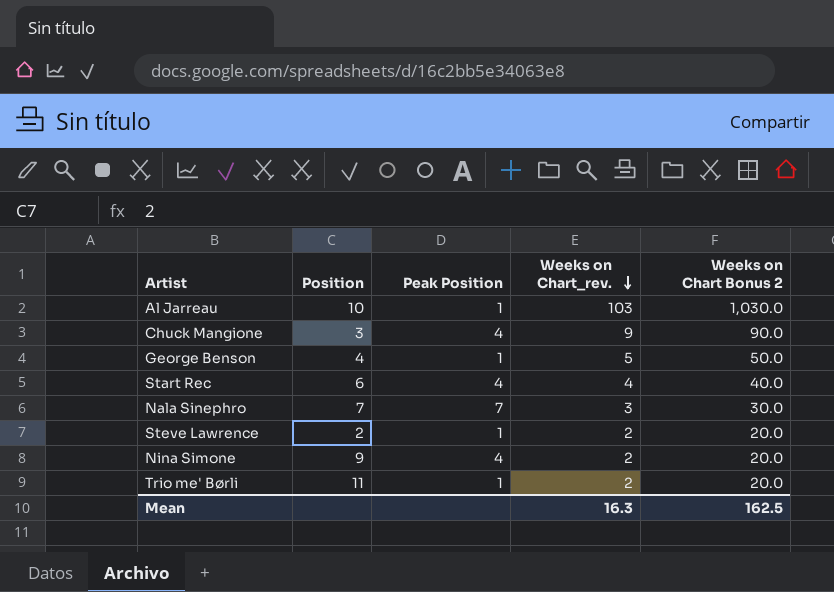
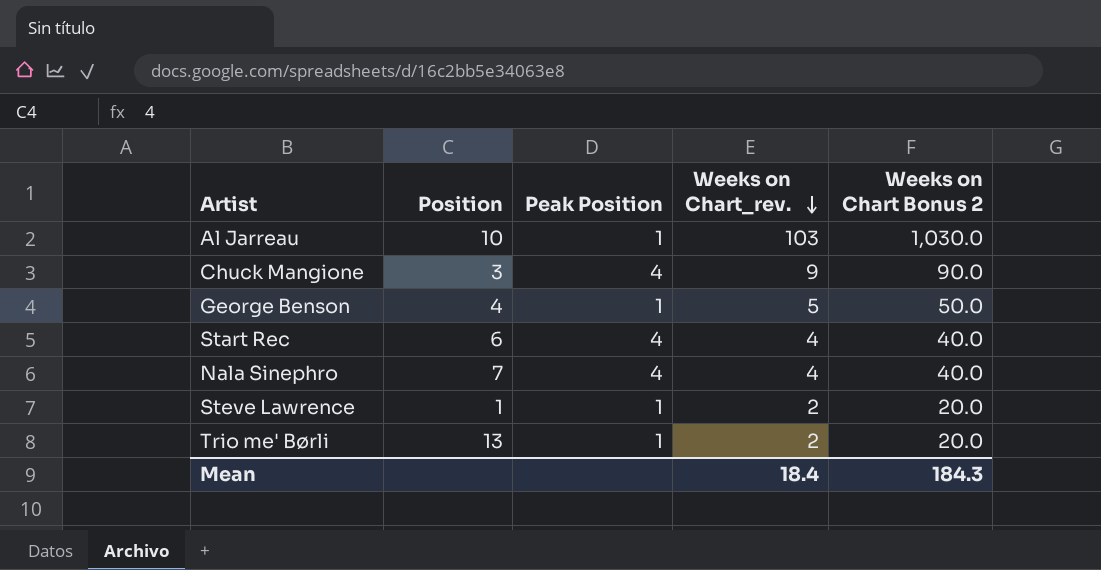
row Nina Simone: 9 | 4 | 2 | 20.0 -> none
Nala Sinephro | Peak Position: 7 -> 4
Nala Sinephro | Weeks on Chart_rev.: 3 -> 4
Nala Sinephro | Weeks on Chart Bonus 2: 30.0 -> 40.0
Steve Lawrence | Position: 2 -> 1
Trio me' Børli | Position: 11 -> 13
Mean | Weeks on Chart_rev.: 16.3 -> 18.4
Mean | Weeks on Chart Bonus 2: 162.5 -> 184.3

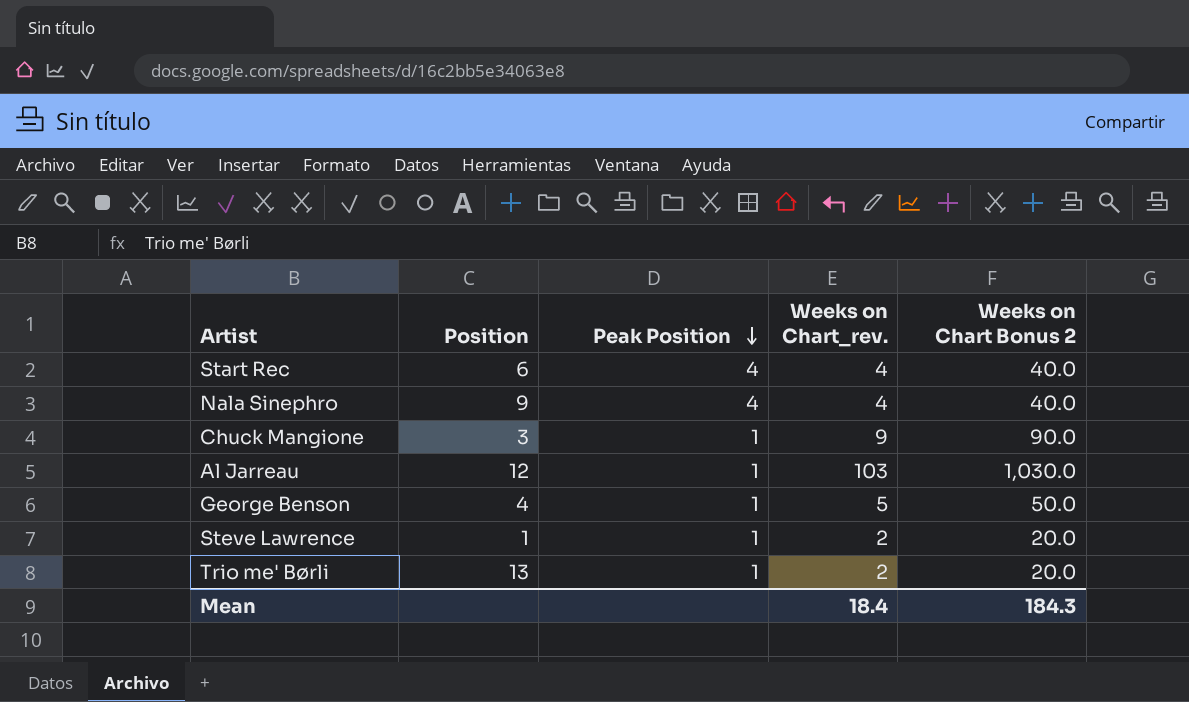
row order: Weeks on Chart_rev. descending -> Peak Position descending
Nala Sinephro | Position: 7 -> 9
Chuck Mangione | Peak Position: 4 -> 1
Al Jarreau | Position: 10 -> 12

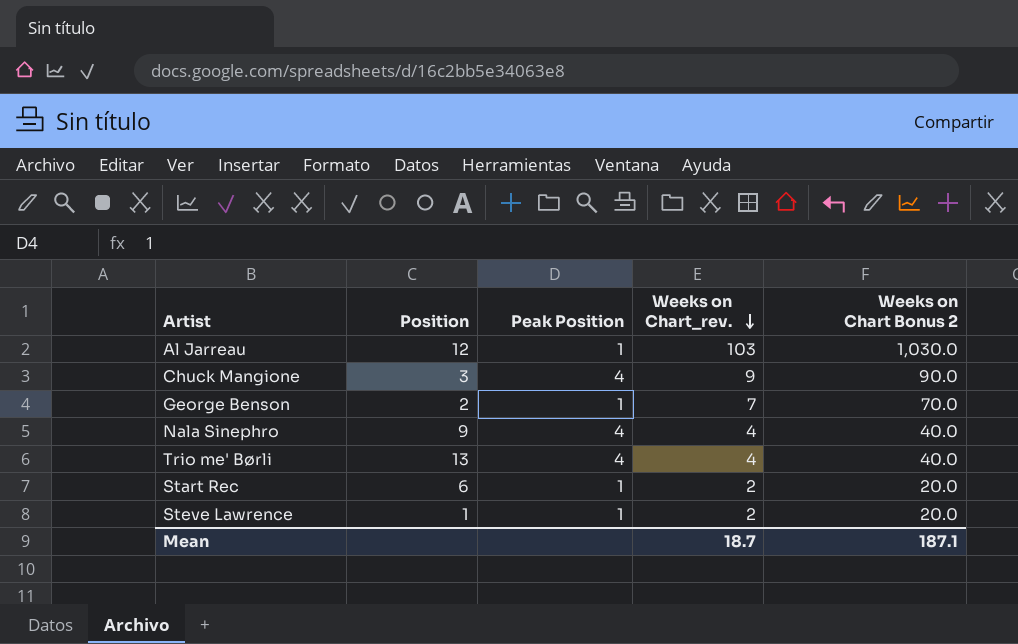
row order: Peak Position descending -> Weeks on Chart_rev. descending
Chuck Mangione | Peak Position: 1 -> 4
George Benson | Position: 4 -> 2
George Benson | Weeks on Chart_rev.: 5 -> 7
George Benson | Weeks on Chart Bonus 2: 50.0 -> 70.0
Trio me' Børli | Peak Position: 1 -> 4
Trio me' Børli | Weeks on Chart_rev.: 2 -> 4
Trio me' Børli | Weeks on Chart Bonus 2: 20.0 -> 40.0
Start Rec | Peak Position: 4 -> 1
Start Rec | Weeks on Chart_rev.: 4 -> 2
Start Rec | Weeks on Chart Bonus 2: 40.0 -> 20.0
Mean | Weeks on Chart_rev.: 18.4 -> 18.7
Mean | Weeks on Chart Bonus 2: 184.3 -> 187.1

